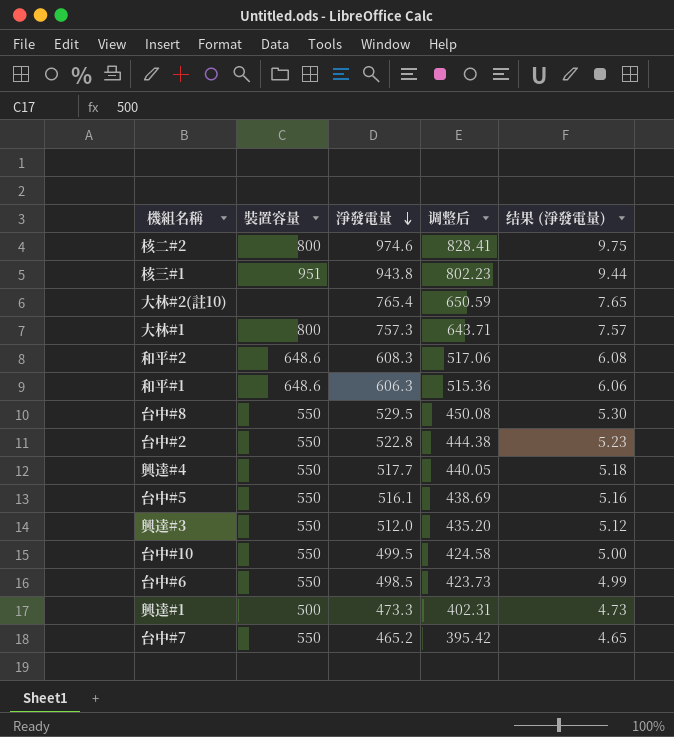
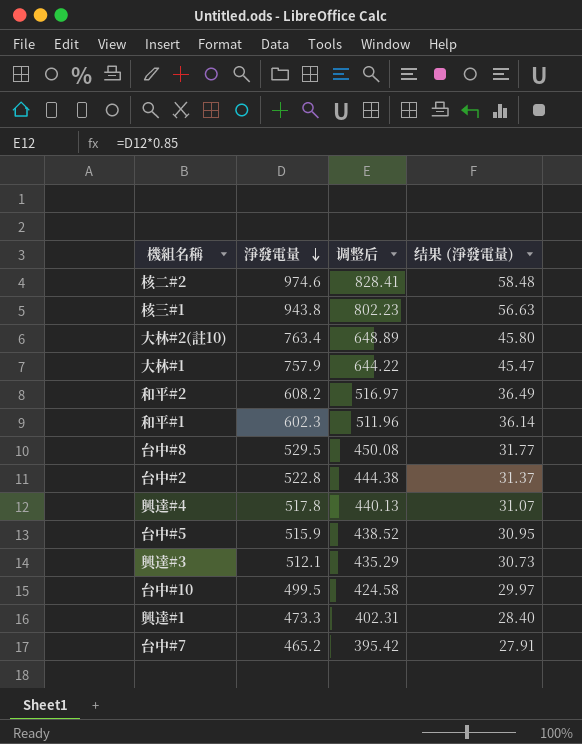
column 裝置容量 | position: 2 -> none
column 结果 (淨發電量) | formula: [淨發電量] * 0.01 -> [淨發電量] * 0.06
row 台中#6: 550 | 498.5 | 423.73 | 4.99 -> none
大林#2(註10) | 淨發電量: 765.4 -> 763.4
大林#2(註10) | 调整后: 650.59 -> 648.89
大林#1 | 淨發電量: 757.3 -> 757.9
大林#1 | 调整后: 643.71 -> 644.22
和平#2 | 淨發電量: 608.3 -> 608.2
和平#2 | 调整后: 517.06 -> 516.97
和平#1 | 淨發電量: 606.3 -> 602.3
和平#1 | 调整后: 515.36 -> 511.96
興達#4 | 淨發電量: 517.7 -> 517.8
興達#4 | 调整后: 440.05 -> 440.13
台中#5 | 淨發電量: 516.1 -> 515.9
台中#5 | 调整后: 438.69 -> 438.52
興達#3 | 淨發電量: 512.0 -> 512.1
興達#3 | 调整后: 435.20 -> 435.29

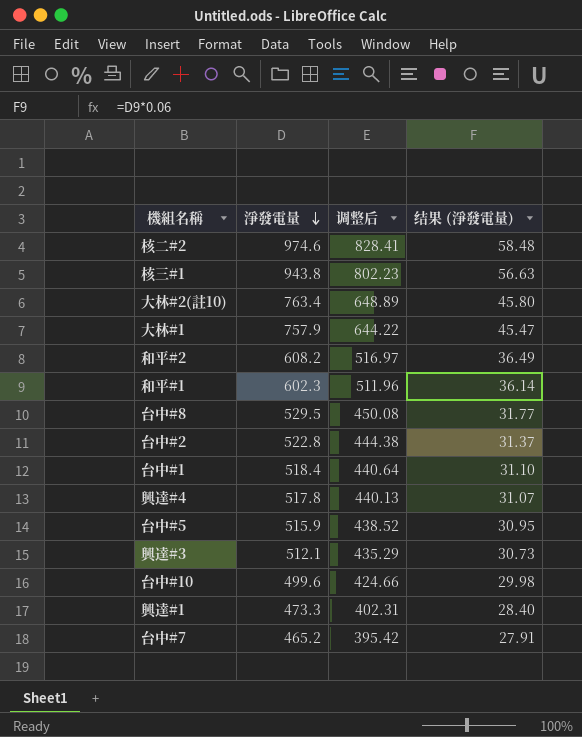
row 台中#1: none -> 518.4 | 440.64 | 31.10
台中#10 | 淨發電量: 499.5 -> 499.6
台中#10 | 调整后: 424.58 -> 424.66
台中#10 | 结果 (淨發電量): 29.97 -> 29.98

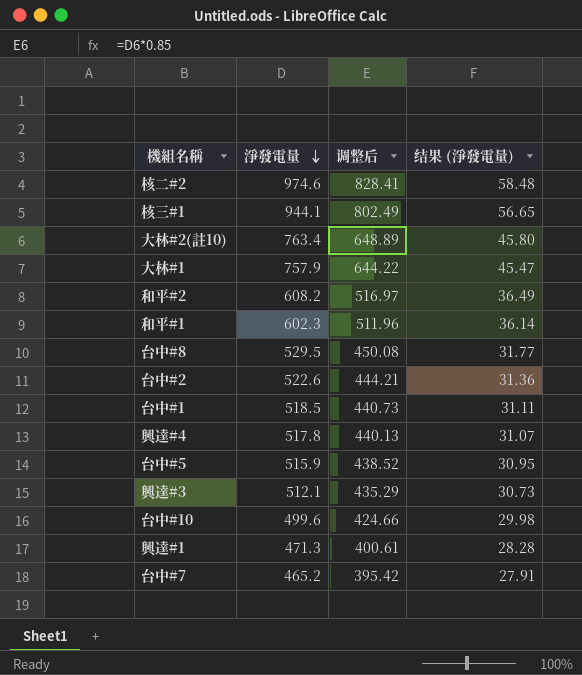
核三#1 | 淨發電量: 943.8 -> 944.1
核三#1 | 调整后: 802.23 -> 802.49
核三#1 | 结果 (淨發電量): 56.63 -> 56.65
台中#2 | 淨發電量: 522.8 -> 522.6
台中#2 | 调整后: 444.38 -> 444.21
台中#2 | 结果 (淨發電量): 31.37 -> 31.36
台中#1 | 淨發電量: 518.4 -> 518.5
台中#1 | 调整后: 440.64 -> 440.73
台中#1 | 结果 (淨發電量): 31.10 -> 31.11
興達#1 | 淨發電量: 473.3 -> 471.3
興達#1 | 调整后: 402.31 -> 400.61
興達#1 | 结果 (淨發電量): 28.40 -> 28.28

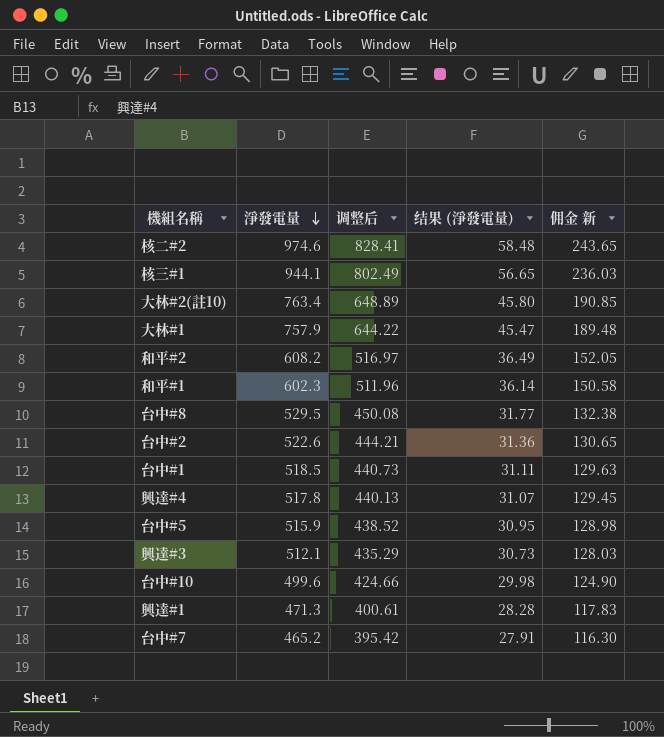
column 佣金 新 | formula: none -> [淨發電量] * 0.25

